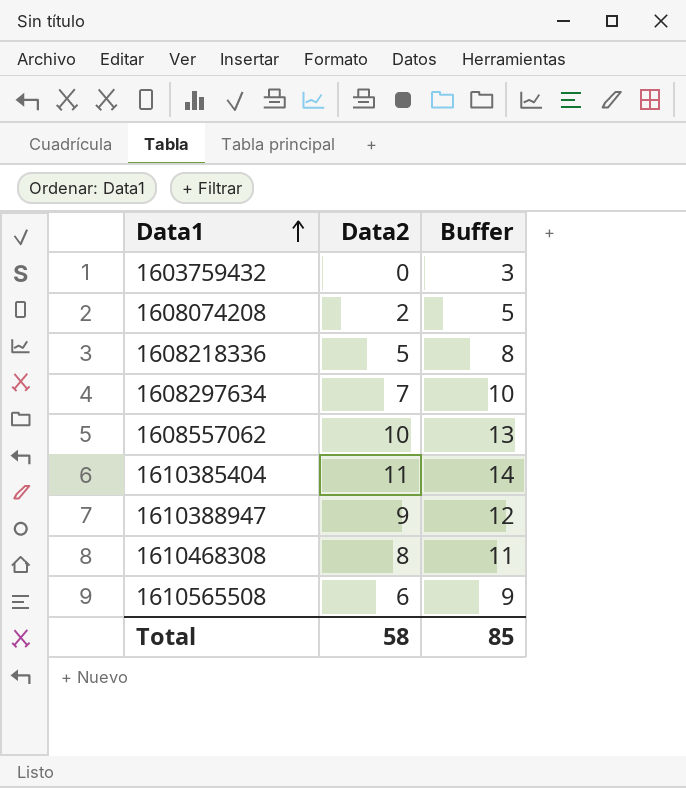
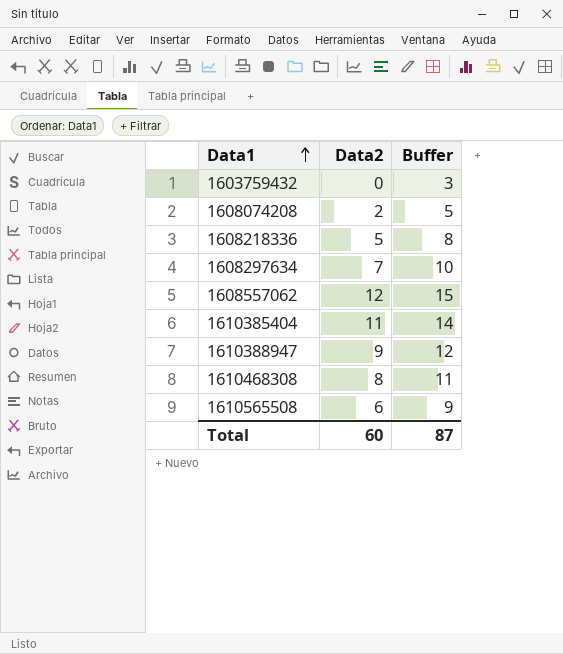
1608557062 | Data2: 10 -> 12
1608557062 | Buffer: 13 -> 15
Total | Data2: 58 -> 60
Total | Buffer: 85 -> 87

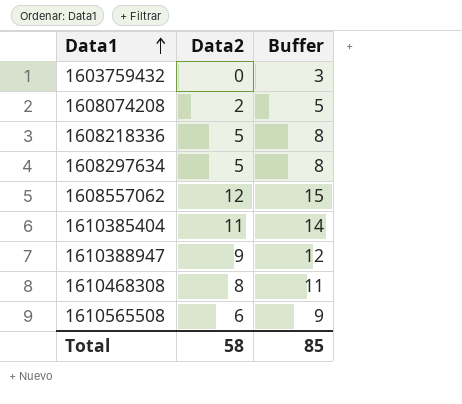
1608297634 | Data2: 7 -> 5
1608297634 | Buffer: 10 -> 8
Total | Data2: 60 -> 58
Total | Buffer: 87 -> 85

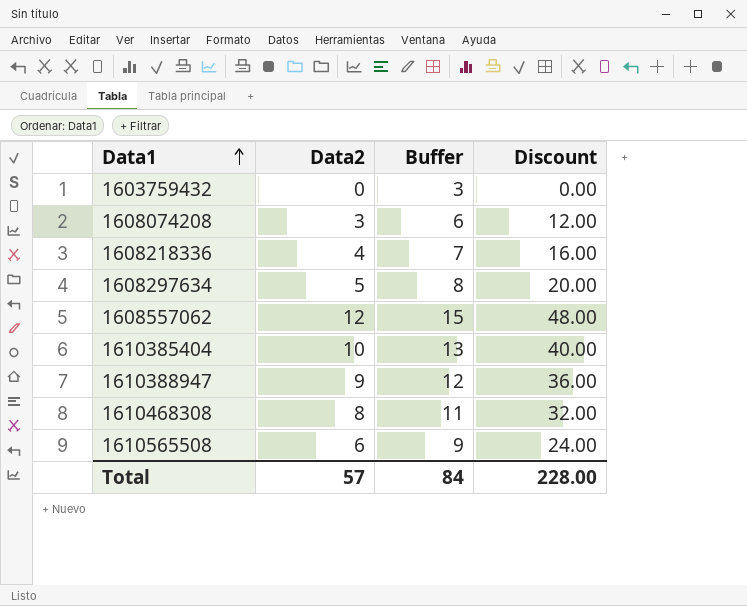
column Discount | formula: none -> [Data2] * 4
1608074208 | Data2: 2 -> 3
1608074208 | Buffer: 5 -> 6
1608218336 | Data2: 5 -> 4
1608218336 | Buffer: 8 -> 7
1610385404 | Data2: 11 -> 10
1610385404 | Buffer: 14 -> 13
Total | Data2: 58 -> 57
Total | Buffer: 85 -> 84

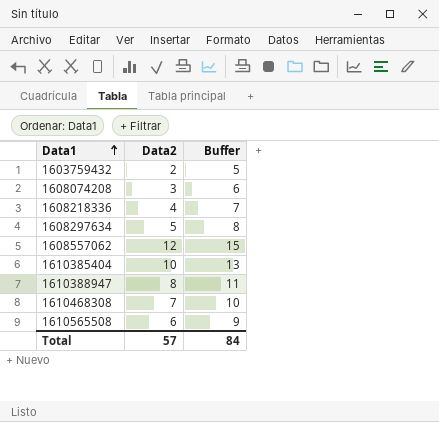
column Discount | formula: [Data2] * 4 -> none
1603759432 | Data2: 0 -> 2
1603759432 | Buffer: 3 -> 5
1610388947 | Data2: 9 -> 8
1610388947 | Buffer: 12 -> 11
1610468308 | Data2: 8 -> 7
1610468308 | Buffer: 11 -> 10

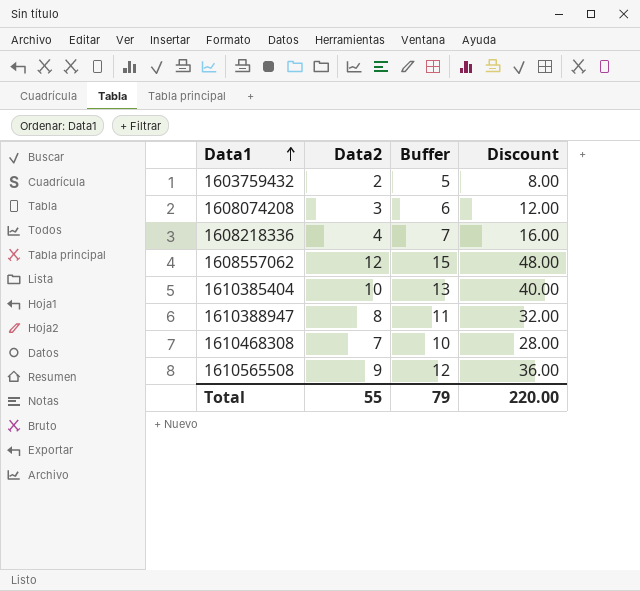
column Discount | formula: none -> [Data2] * 4
row 1608297634: 5 | 8 -> none
1610565508 | Data2: 6 -> 9
1610565508 | Buffer: 9 -> 12
Total | Data2: 57 -> 55
Total | Buffer: 84 -> 79

